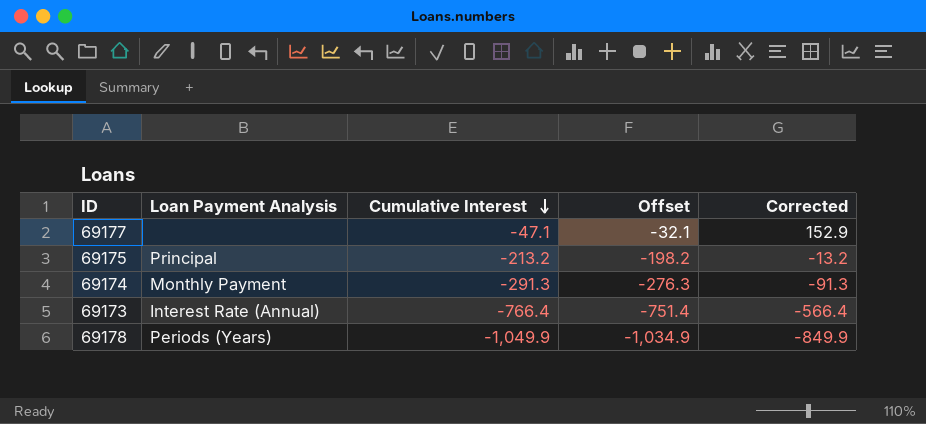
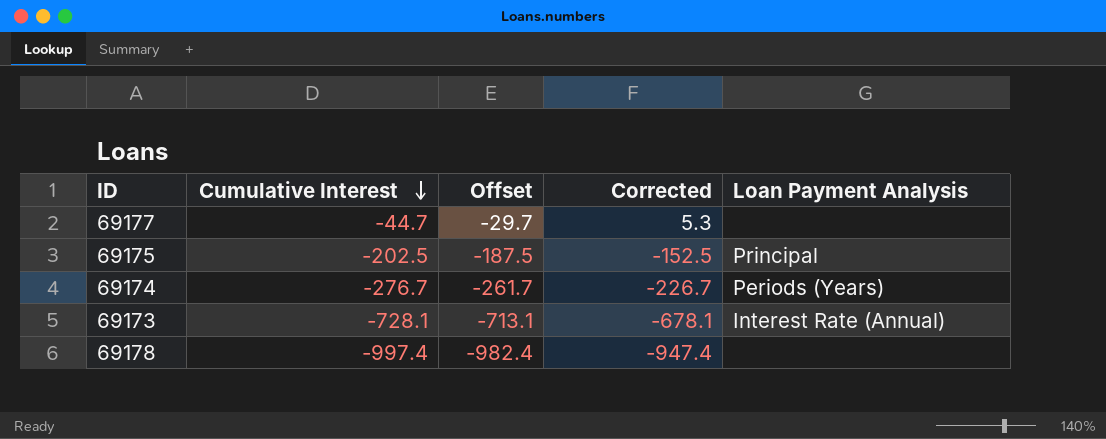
column Corrected | formula: [Cumulative Interest] + 200 -> [Cumulative Interest] + 50
column Loan Payment Analysis | position: 2 -> 5
69177 | Cumulative Interest: -47.1 -> -44.7
69177 | Offset: -32.1 -> -29.7
69175 | Cumulative Interest: -213.2 -> -202.5
69175 | Offset: -198.2 -> -187.5
69174 | Cumulative Interest: -291.3 -> -276.7
69174 | Offset: -276.3 -> -261.7
69174 | Loan Payment Analysis: Monthly Payment -> Periods (Years)
69173 | Cumulative Interest: -766.4 -> -728.1
69173 | Offset: -751.4 -> -713.1
69178 | Cumulative Interest: -1,049.9 -> -997.4
69178 | Offset: -1,034.9 -> -982.4
69178 | Loan Payment Analysis: Periods (Years) -> none

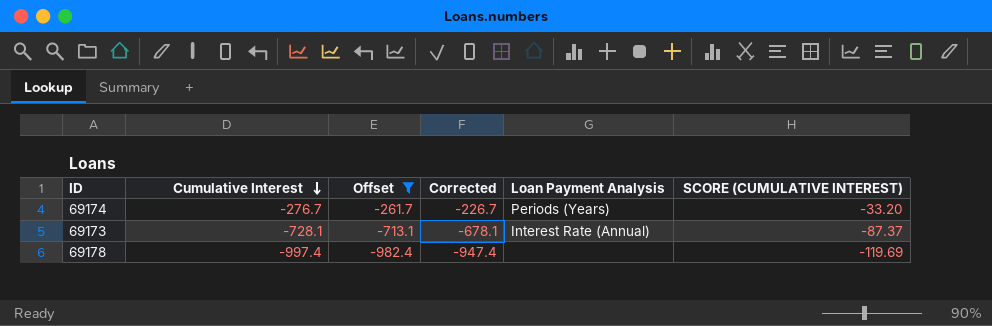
filter: none -> Offset <= -261.7
column SCORE (CUMULATIVE INTEREST) | formula: none -> [Cumulative Interest] * 0.12

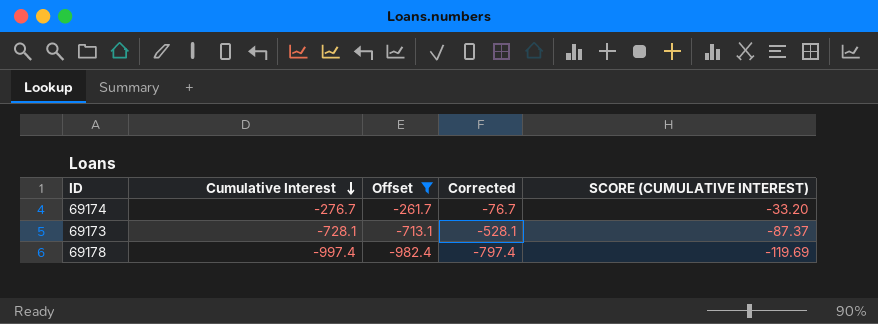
column Loan Payment Analysis | position: 5 -> none
column Corrected | formula: [Cumulative Interest] + 50 -> [Cumulative Interest] + 200

